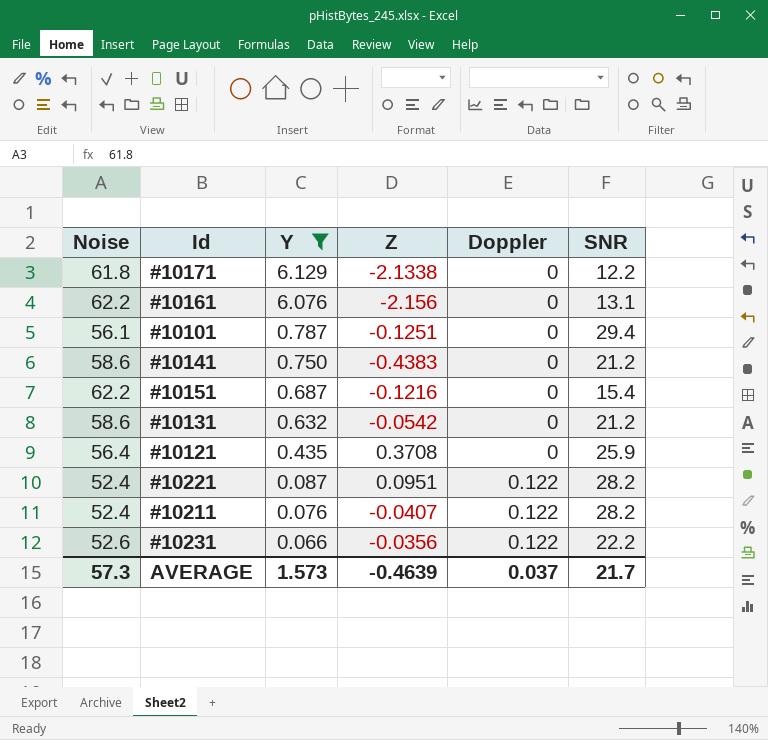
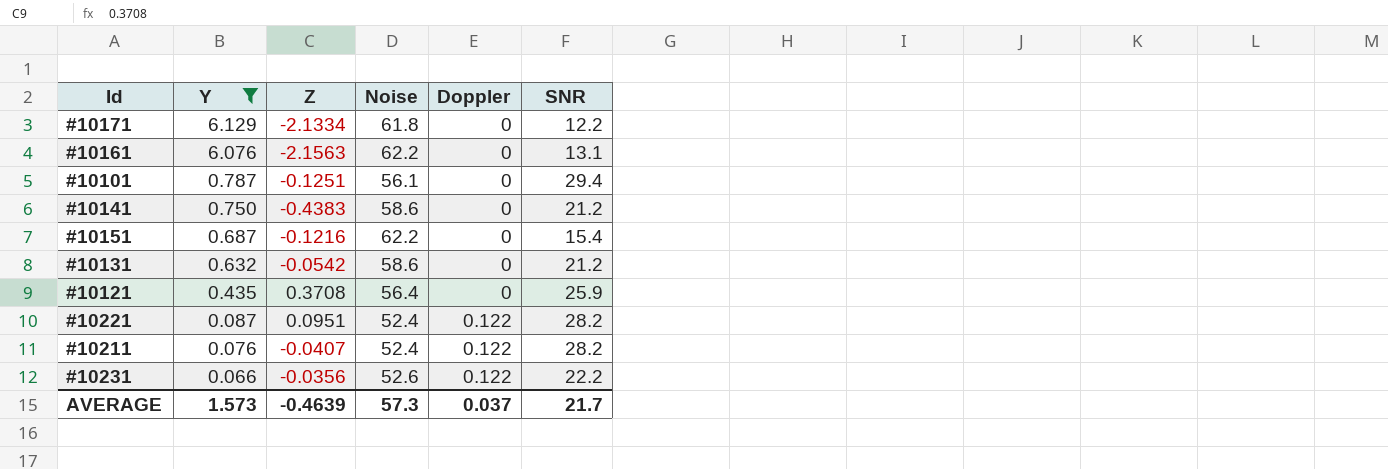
column Noise | position: 1 -> 4
#10171 | Z: -2.1338 -> -2.1334
#10161 | Z: -2.156 -> -2.1563

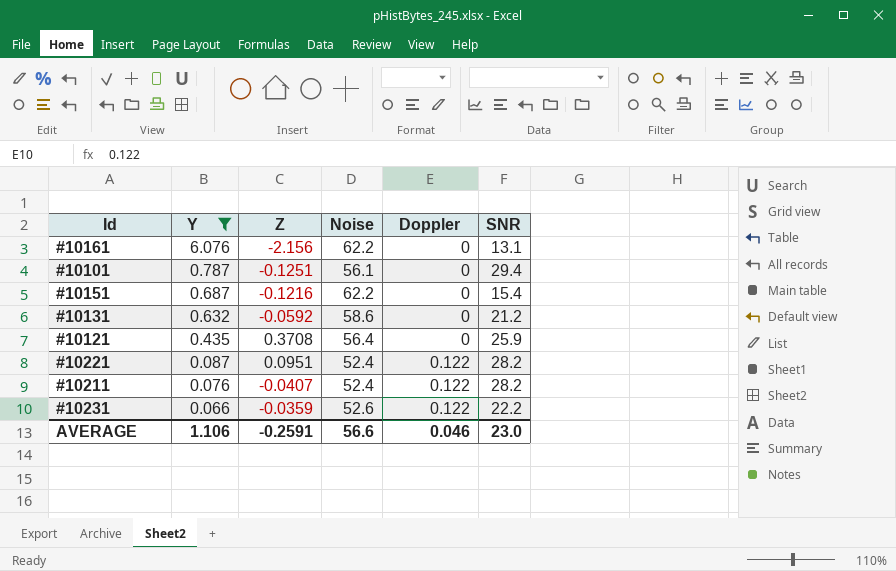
row #10171: 6.129 | -2.1334 | 61.8 | 0 | 12.2 -> none
row #10141: 0.750 | -0.4383 | 58.6 | 0 | 21.2 -> none
#10161 | Z: -2.1563 -> -2.156
#10131 | Z: -0.0542 -> -0.0592
#10231 | Z: -0.0356 -> -0.0359
AVERAGE | Y: 1.573 -> 1.106
AVERAGE | Z: -0.4639 -> -0.2591
AVERAGE | Noise: 57.3 -> 56.6
AVERAGE | Doppler: 0.037 -> 0.046
AVERAGE | SNR: 21.7 -> 23.0

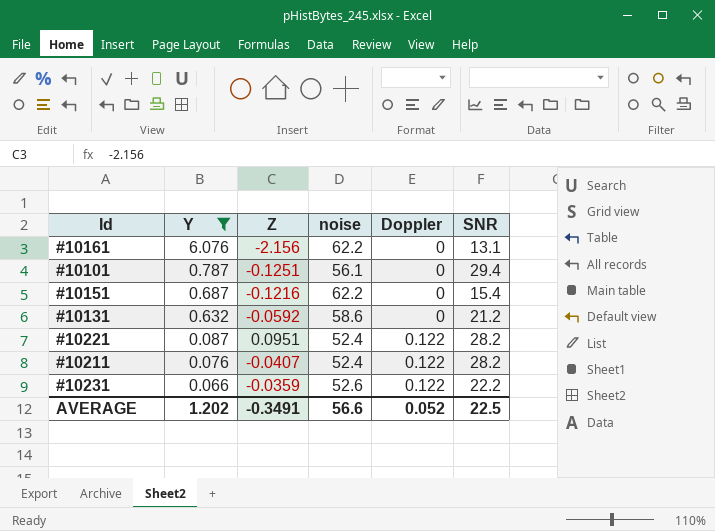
column name: Noise -> noise
row #10121: 0.435 | 0.3708 | 56.4 | 0 | 25.9 -> none
AVERAGE | Y: 1.106 -> 1.202
AVERAGE | Z: -0.2591 -> -0.3491
AVERAGE | Doppler: 0.046 -> 0.052
AVERAGE | SNR: 23.0 -> 22.5

